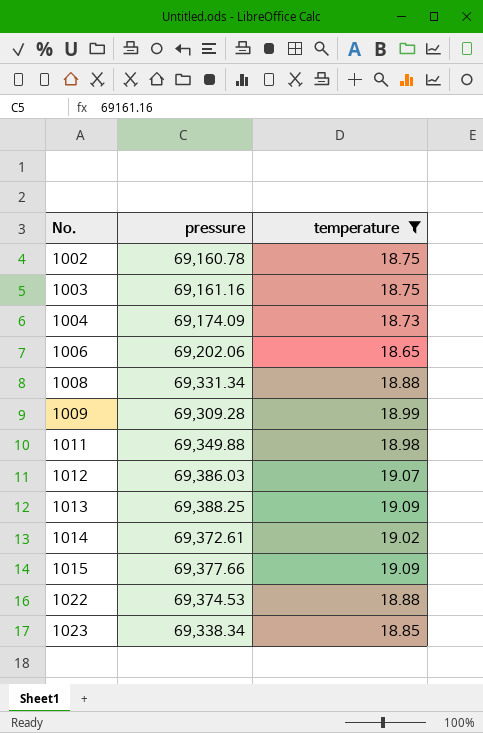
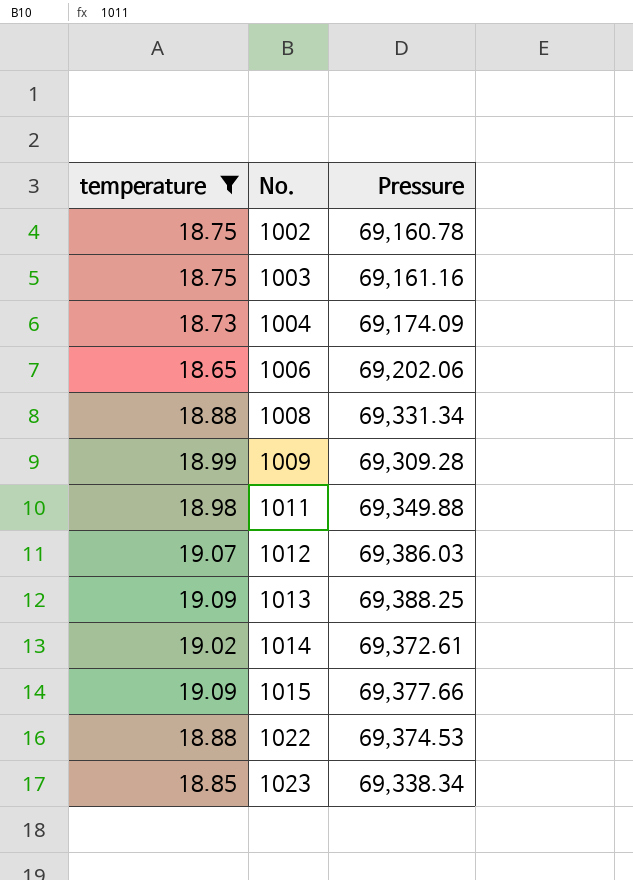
column temperature | position: 3 -> 1
column name: pressure -> Pressure

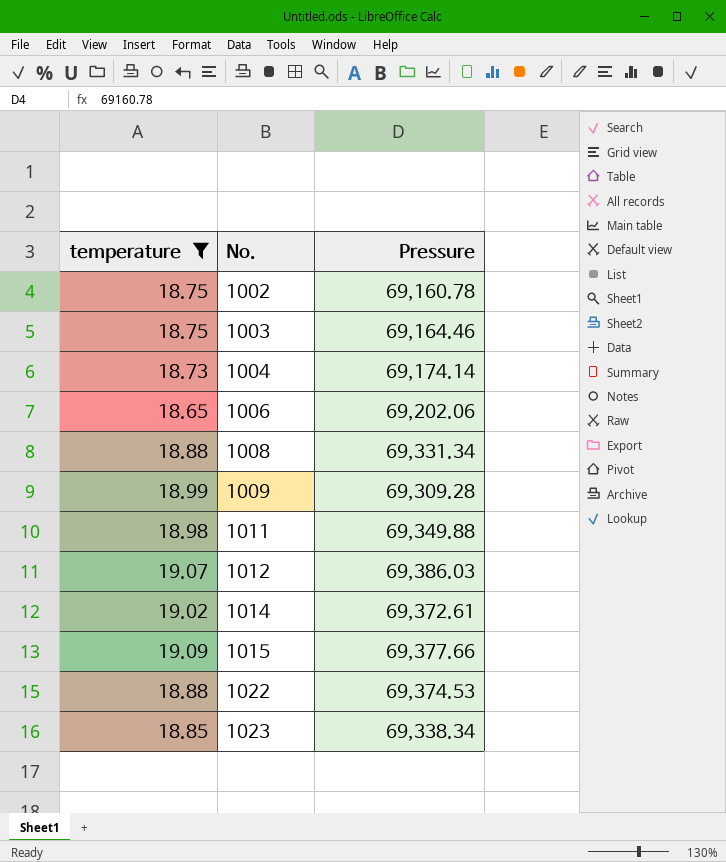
row 1013: 19.09 | 69,388.25 -> none
1003 | Pressure: 69,161.16 -> 69,164.46
1004 | Pressure: 69,174.09 -> 69,174.14

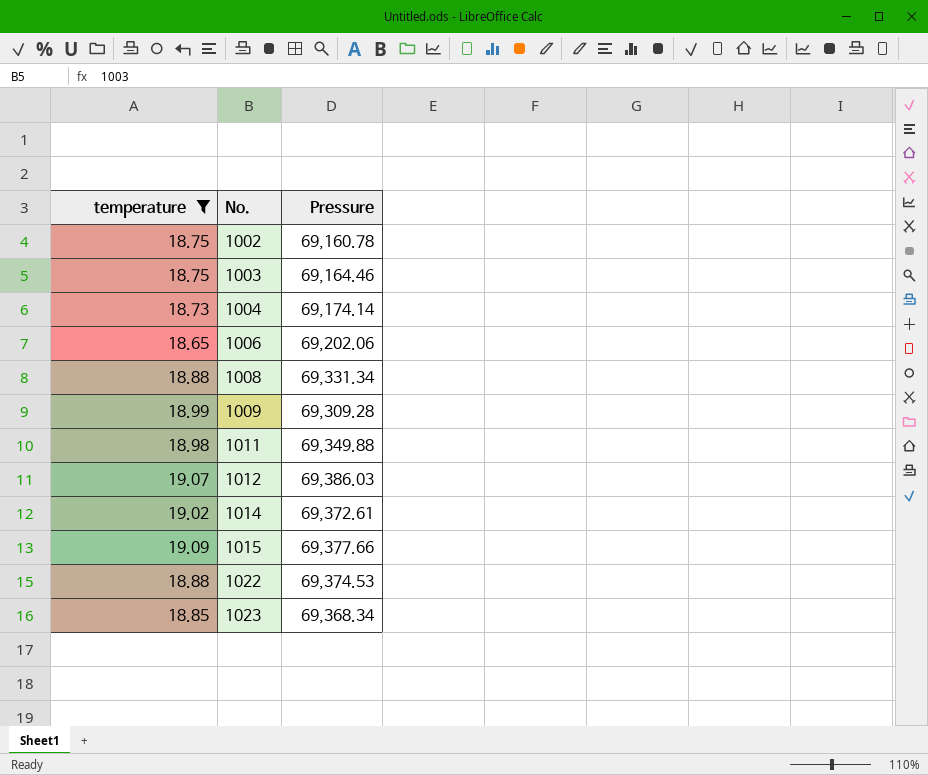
1023 | Pressure: 69,338.34 -> 69,368.34

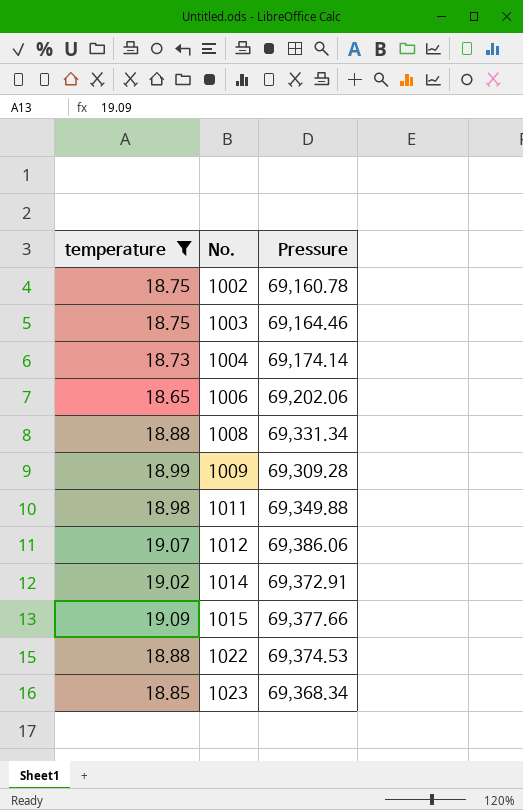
1012 | Pressure: 69,386.03 -> 69,386.06
1014 | Pressure: 69,372.61 -> 69,372.91

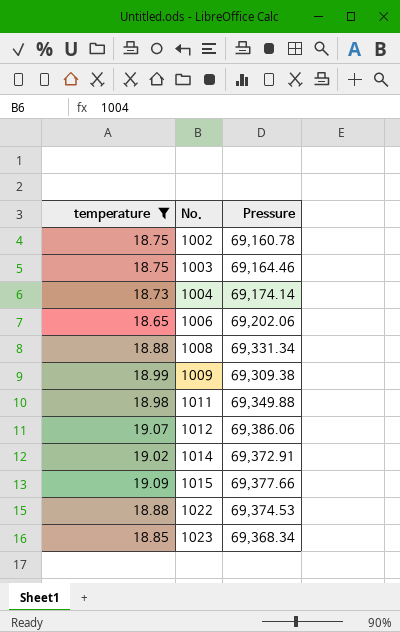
1009 | Pressure: 69,309.28 -> 69,309.38

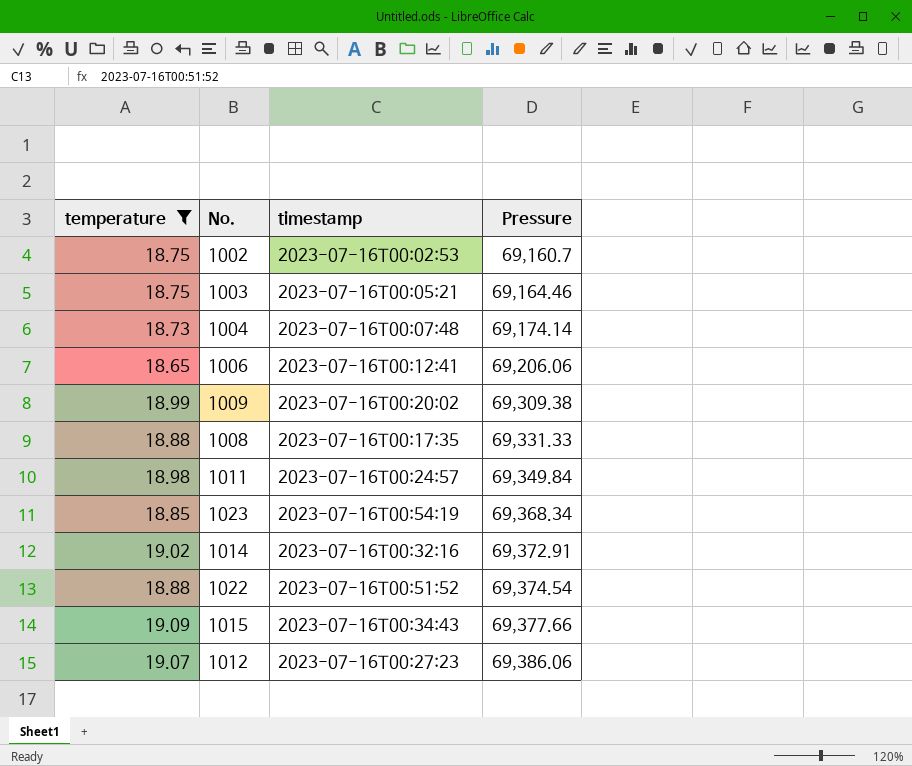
row order: No. ascending -> Pressure ascending
column timestamp | position: none -> 3
1002 | Pressure: 69,160.78 -> 69,160.7
1006 | Pressure: 69,202.06 -> 69,206.06
1008 | Pressure: 69,331.34 -> 69,331.33
1011 | Pressure: 69,349.88 -> 69,349.84
1022 | Pressure: 69,374.53 -> 69,374.54

